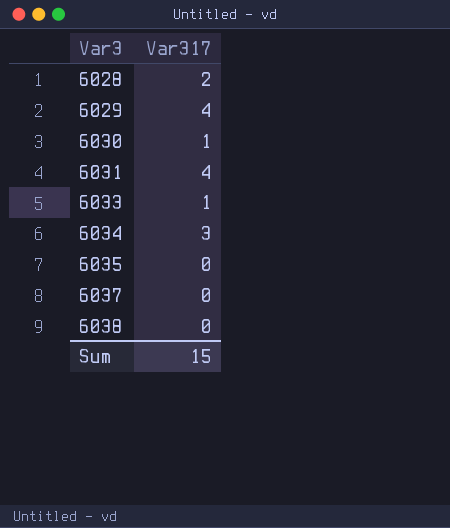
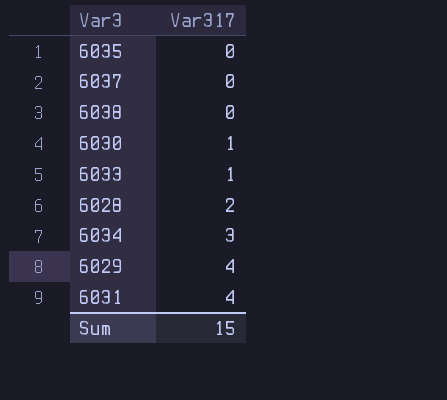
row order: Var3 ascending -> Var317 ascending

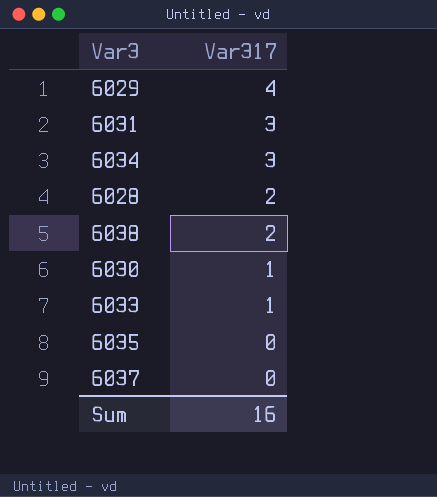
row order: Var317 ascending -> Var317 descending
6031 | Var317: 4 -> 3
6038 | Var317: 0 -> 2
Sum | Var317: 15 -> 16

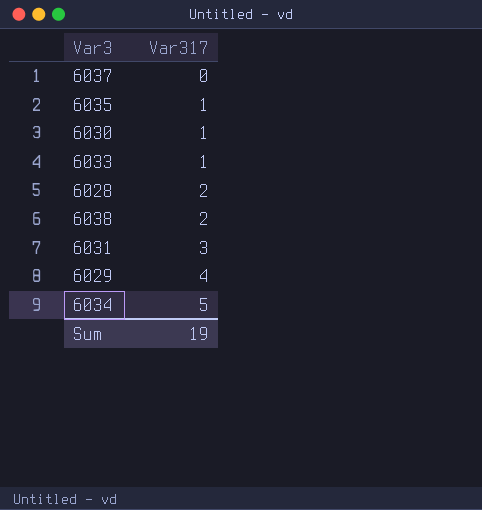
row order: Var317 descending -> Var317 ascending
6035 | Var317: 0 -> 1
6034 | Var317: 3 -> 5
Sum | Var317: 16 -> 19

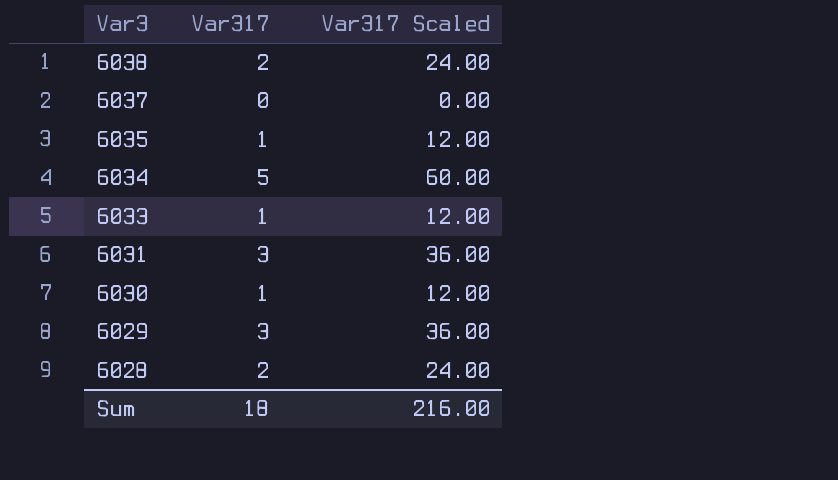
row order: Var317 ascending -> Var3 descending
column Var317 Scaled | formula: none -> [Var317] * 12
6029 | Var317: 4 -> 3
Sum | Var317: 19 -> 18

